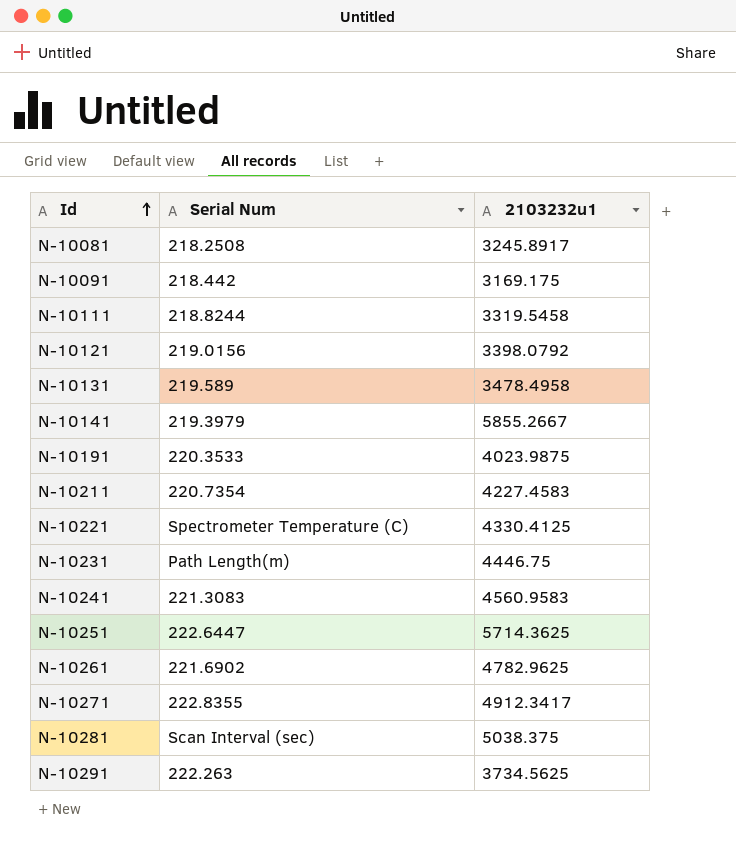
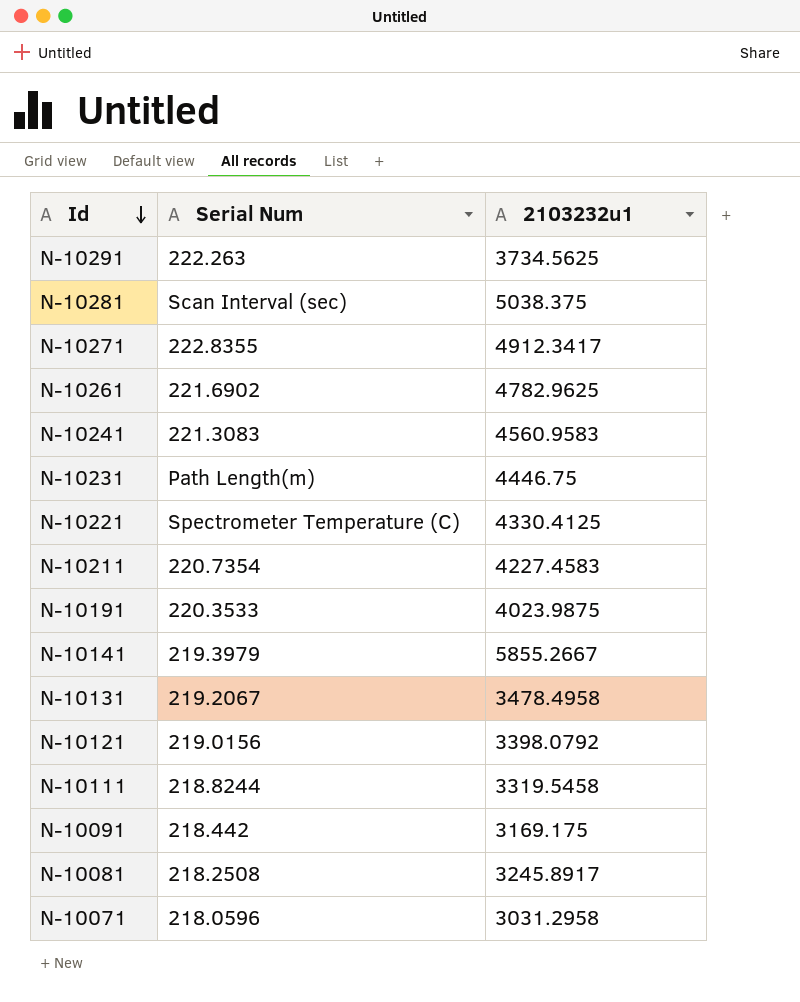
row order: Id ascending -> Id descending
row N-10251: 222.6447 | 5714.3625 -> none
N-10131 | Serial Num: 219.589 -> 219.2067
row N-10071: none -> 218.0596 | 3031.2958

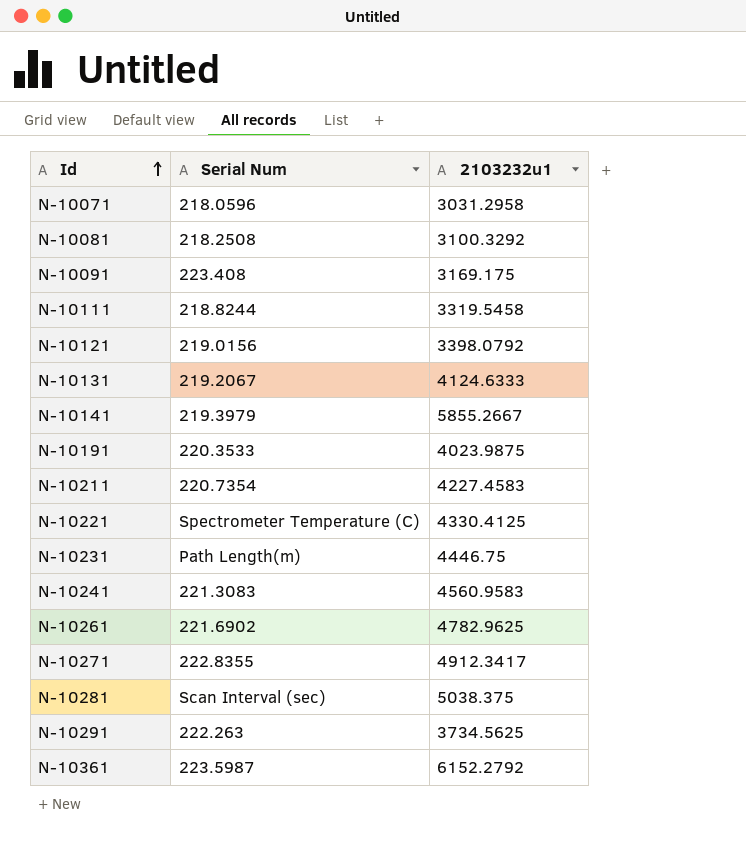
row order: Id descending -> Id ascending
N-10081 | 2103232u1: 3245.8917 -> 3100.3292
N-10091 | Serial Num: 218.442 -> 223.408
N-10131 | 2103232u1: 3478.4958 -> 4124.6333
row N-10361: none -> 223.5987 | 6152.2792

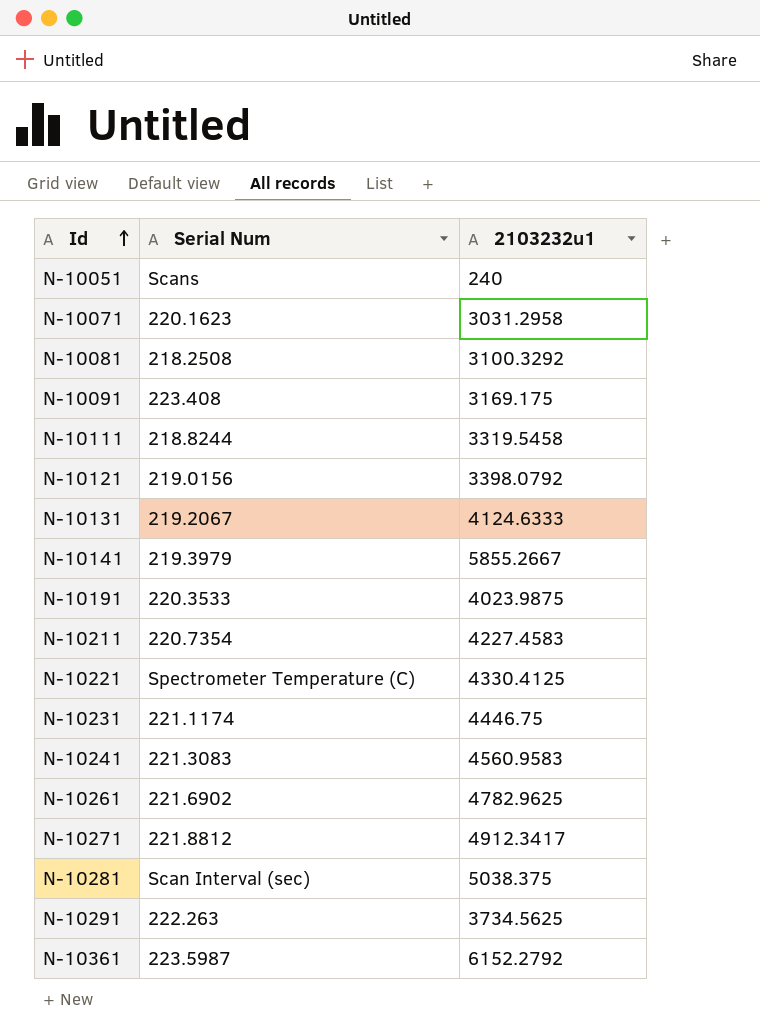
row N-10051: none -> Scans | 240
N-10071 | Serial Num: 218.0596 -> 220.1623
N-10231 | Serial Num: Path Length(m) -> 221.1174
N-10271 | Serial Num: 222.8355 -> 221.8812

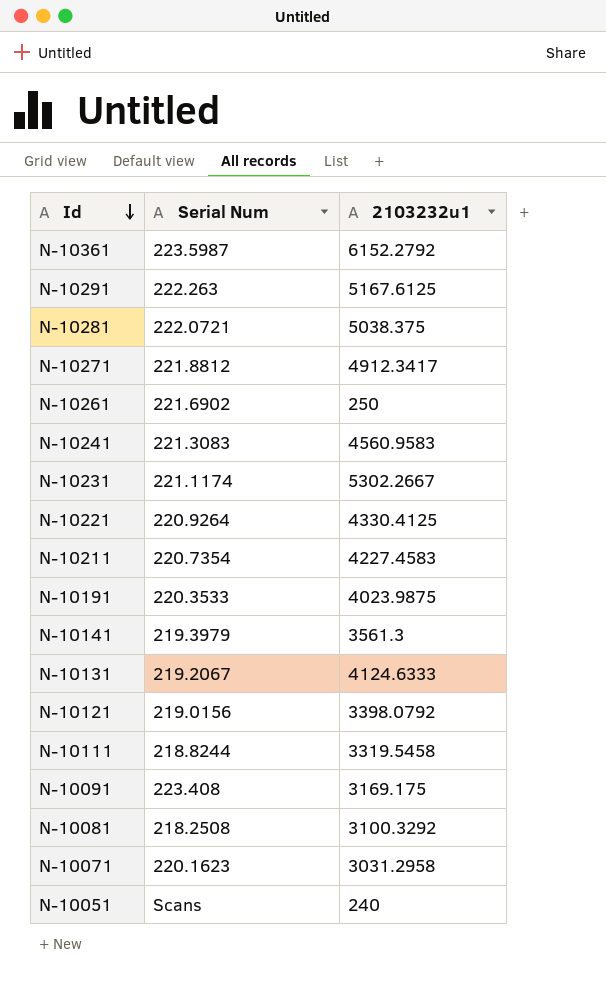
row order: Id ascending -> Id descending
N-10291 | 2103232u1: 3734.5625 -> 5167.6125
N-10281 | Serial Num: Scan Interval (sec) -> 222.0721
N-10261 | 2103232u1: 4782.9625 -> 250
N-10231 | 2103232u1: 4446.75 -> 5302.2667
N-10221 | Serial Num: Spectrometer Temperature (C) -> 220.9264
N-10141 | 2103232u1: 5855.2667 -> 3561.3

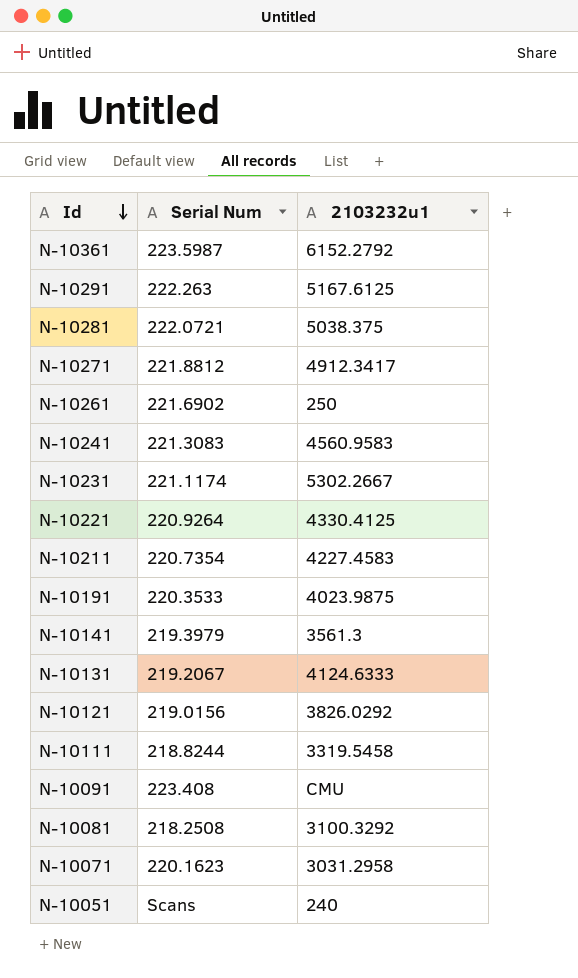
N-10121 | 2103232u1: 3398.0792 -> 3826.0292
N-10091 | 2103232u1: 3169.175 -> CMU

